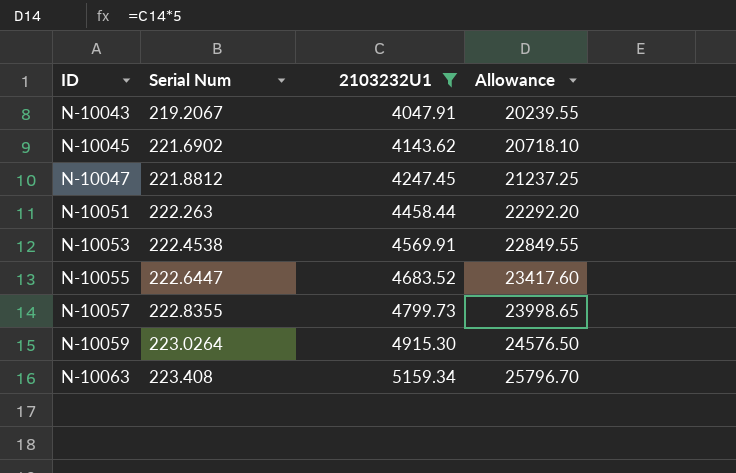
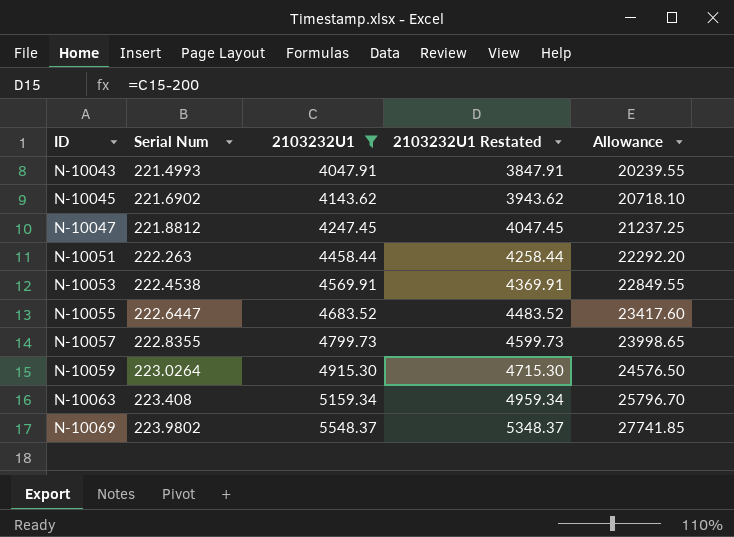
column 2103232U1 Restated | formula: none -> [2103232U1] - 200
N-10043 | Serial Num: 219.2067 -> 221.4993
row N-10069: none -> 223.9802 | 5548.37 | 5348.37 | 27741.85

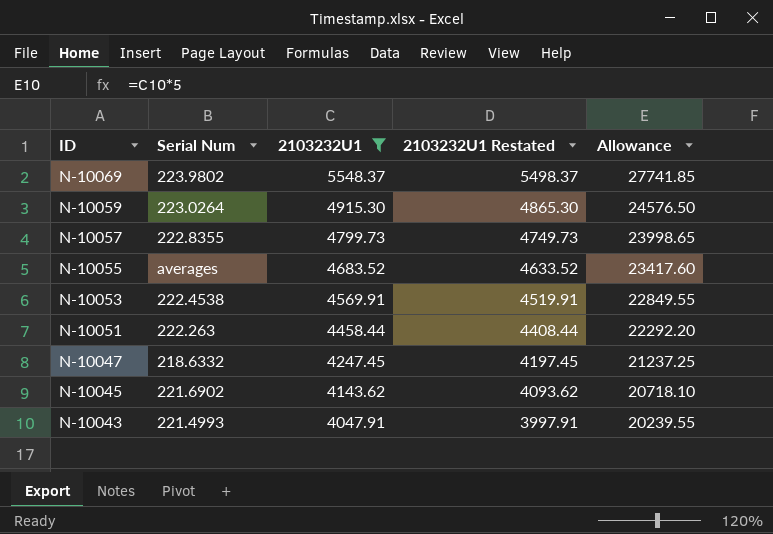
row order: ID ascending -> ID descending
column 2103232U1 Restated | formula: [2103232U1] - 200 -> [2103232U1] - 50
row N-10063: 223.408 | 5159.34 | 4959.34 | 25796.70 -> none
N-10055 | Serial Num: 222.6447 -> averages
N-10047 | Serial Num: 221.8812 -> 218.6332

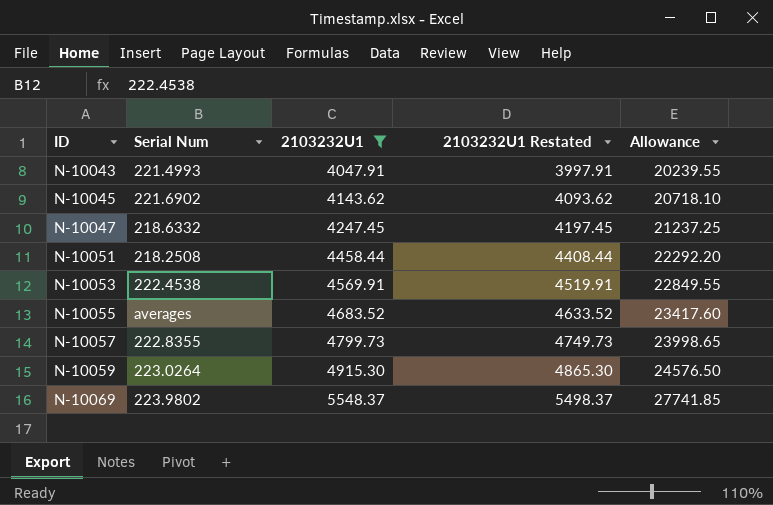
row order: ID descending -> ID ascending
N-10051 | Serial Num: 222.263 -> 218.2508

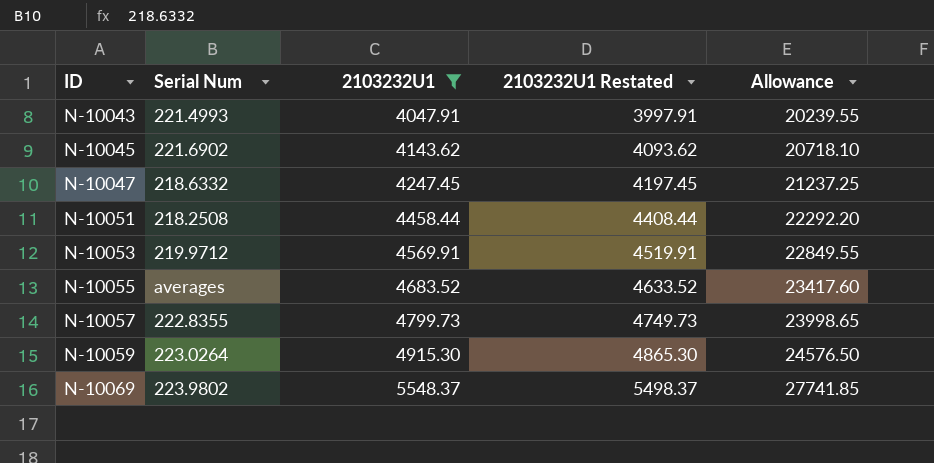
N-10053 | Serial Num: 222.4538 -> 219.9712

